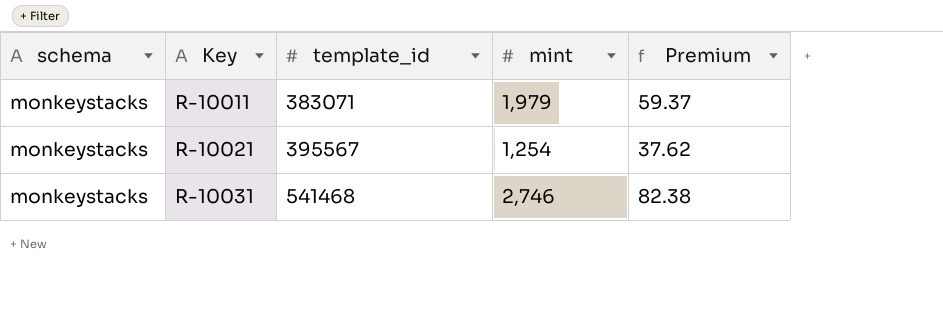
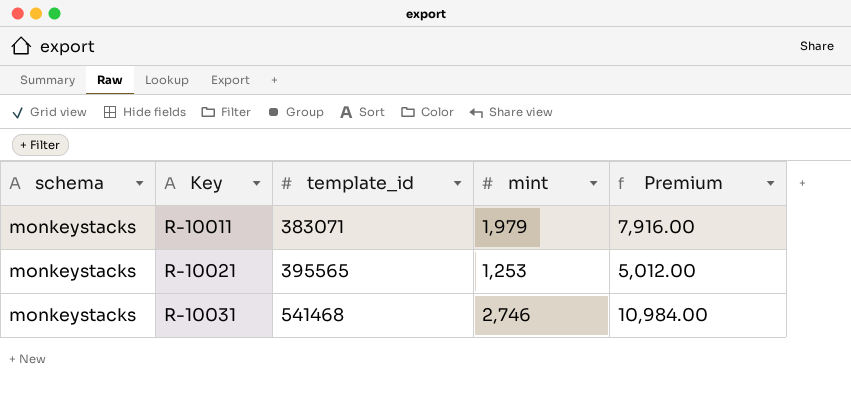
column Premium | formula: [mint] * 0.03 -> [mint] * 4
R-10021 | template_id: 395567 -> 395565
R-10021 | mint: 1,254 -> 1,253

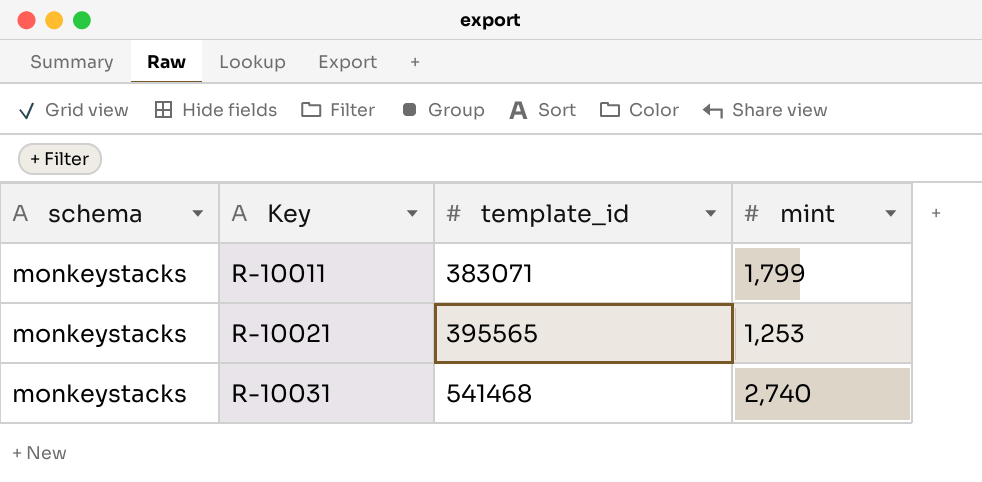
column Premium | formula: [mint] * 4 -> none
R-10011 | mint: 1,979 -> 1,799
R-10031 | mint: 2,746 -> 2,740

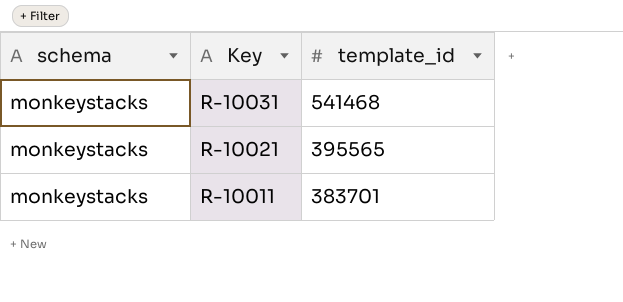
row order: Key ascending -> Key descending
column mint | position: 4 -> none
R-10011 | template_id: 383071 -> 383701

